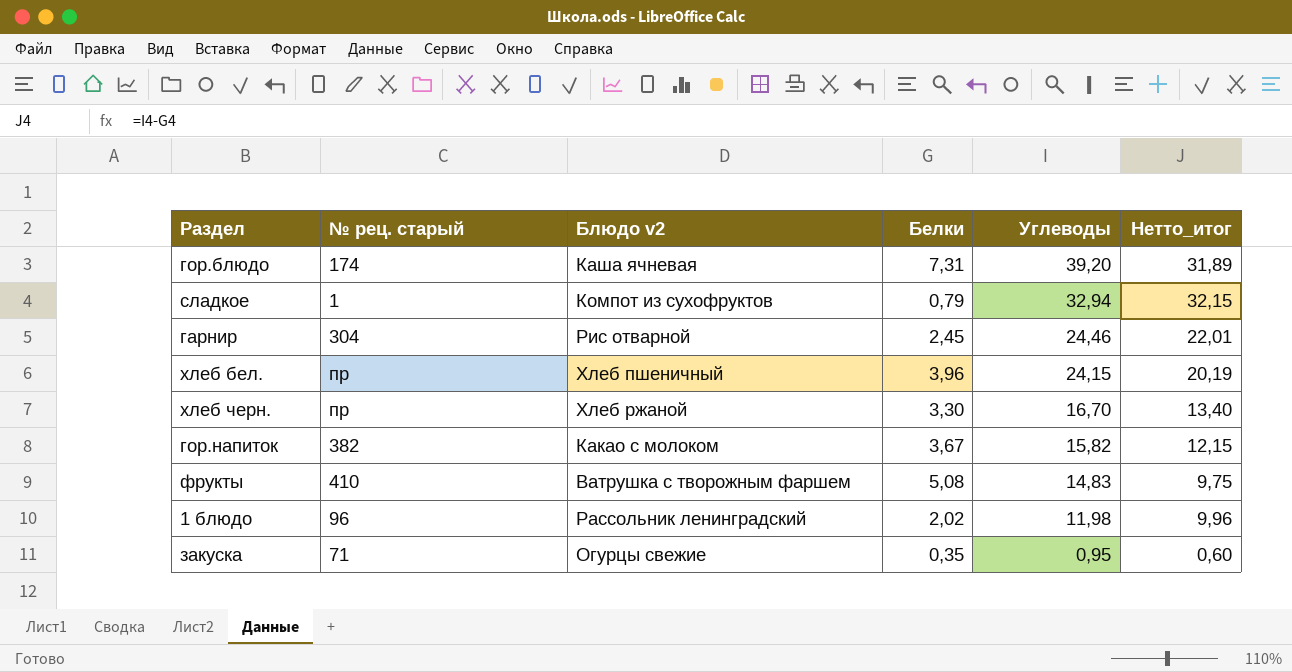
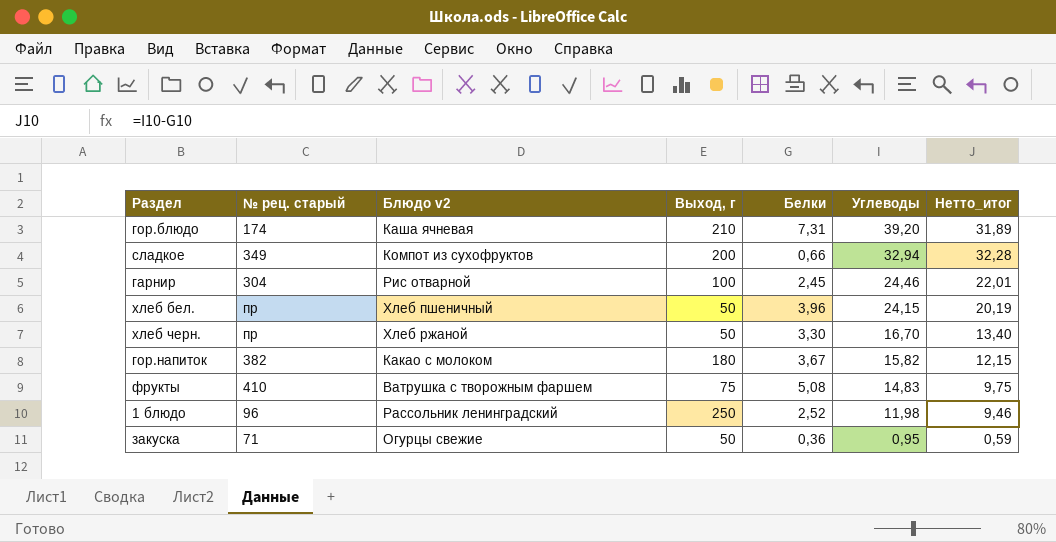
column Выход, г | position: none -> 4
сладкое | № рец. старый: 1 -> 349
сладкое | Белки: 0,79 -> 0,66
сладкое | Нетто_итог: 32,15 -> 32,28
1 блюдо | Белки: 2,02 -> 2,52
1 блюдо | Нетто_итог: 9,96 -> 9,46
закуска | Белки: 0,35 -> 0,36
закуска | Нетто_итог: 0,60 -> 0,59

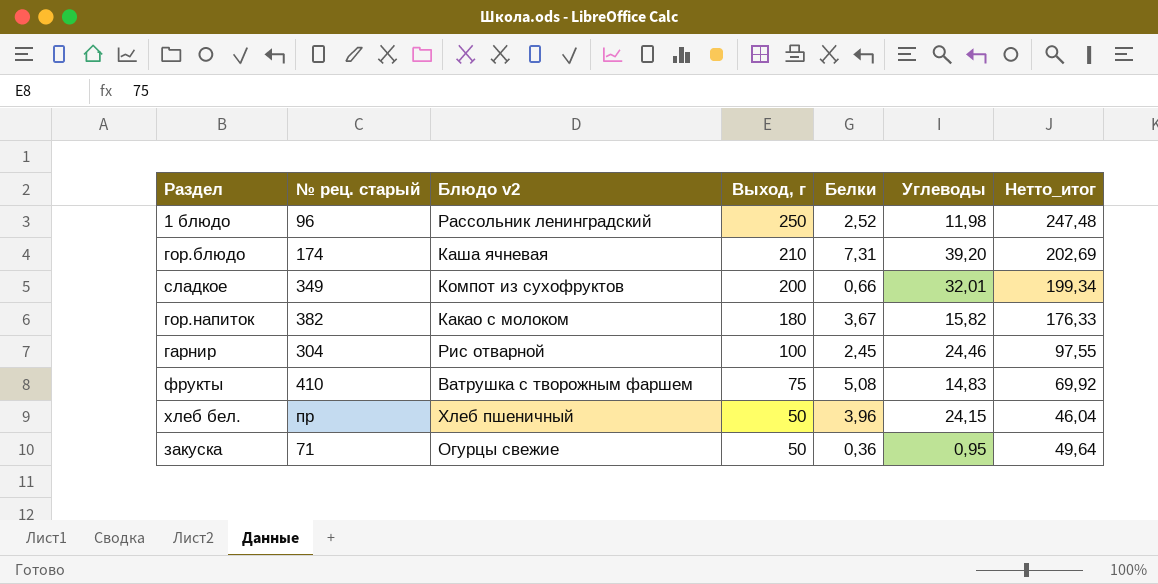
row order: Углеводы descending -> Выход, г descending
column Нетто_итог | formula: [Углеводы] - [Белки] -> [Выход, г] - [Белки]
row хлеб черн.: пр | Хлеб ржаной | 50 | 3,30 | 16,70 | 13,40 -> none
сладкое | Углеводы: 32,94 -> 32,01

